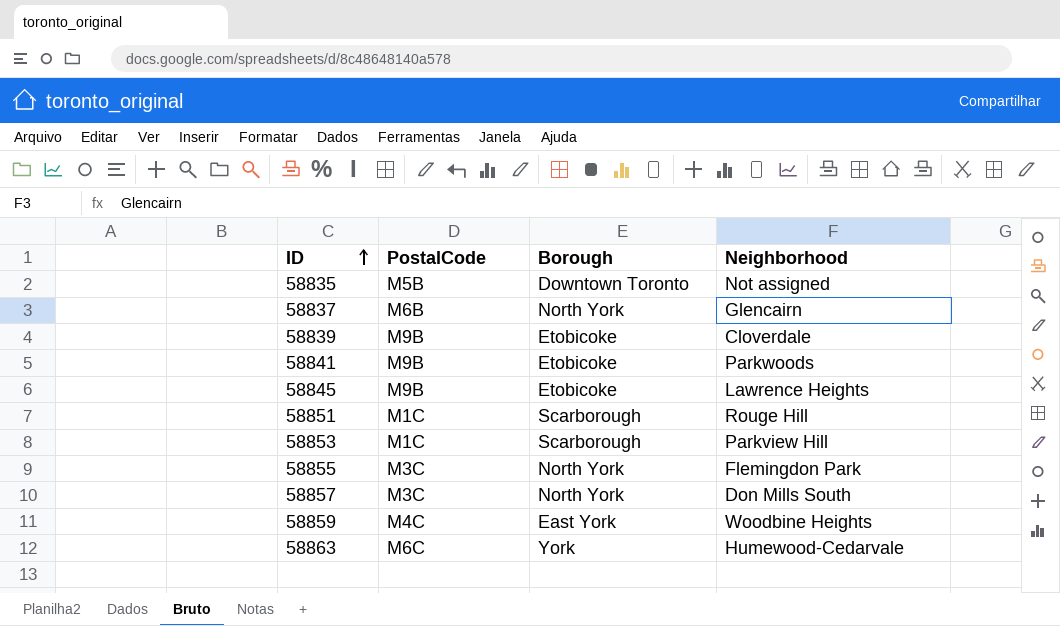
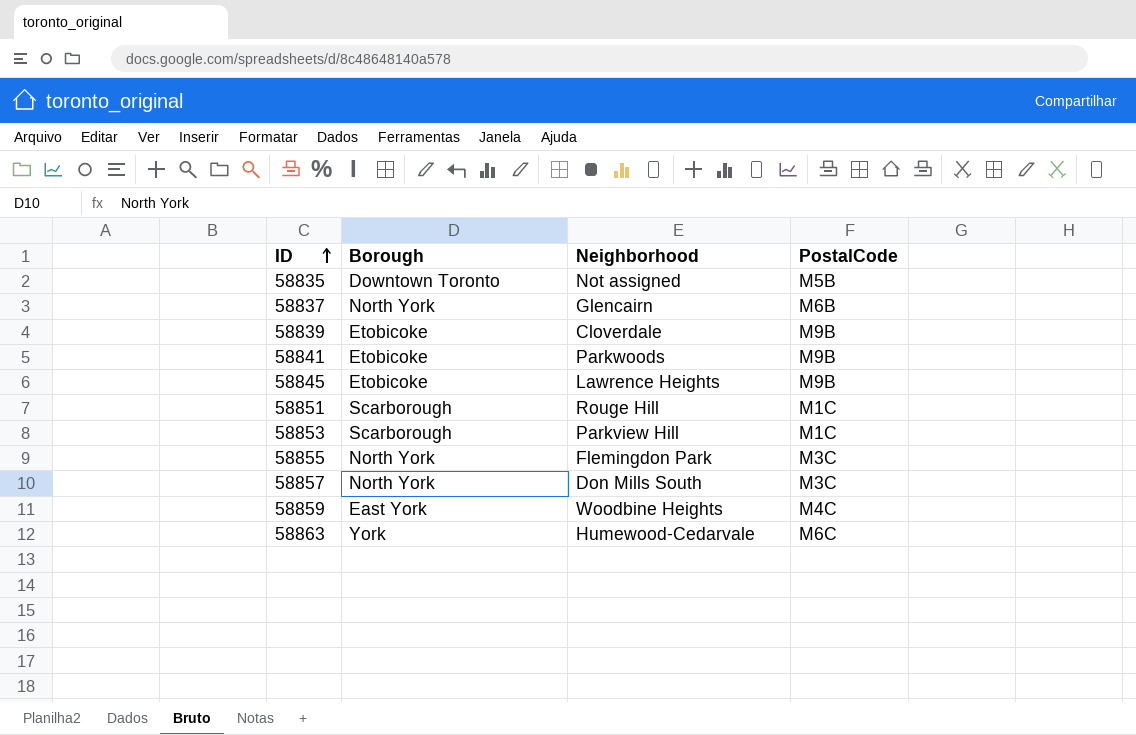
column PostalCode | position: 2 -> 4

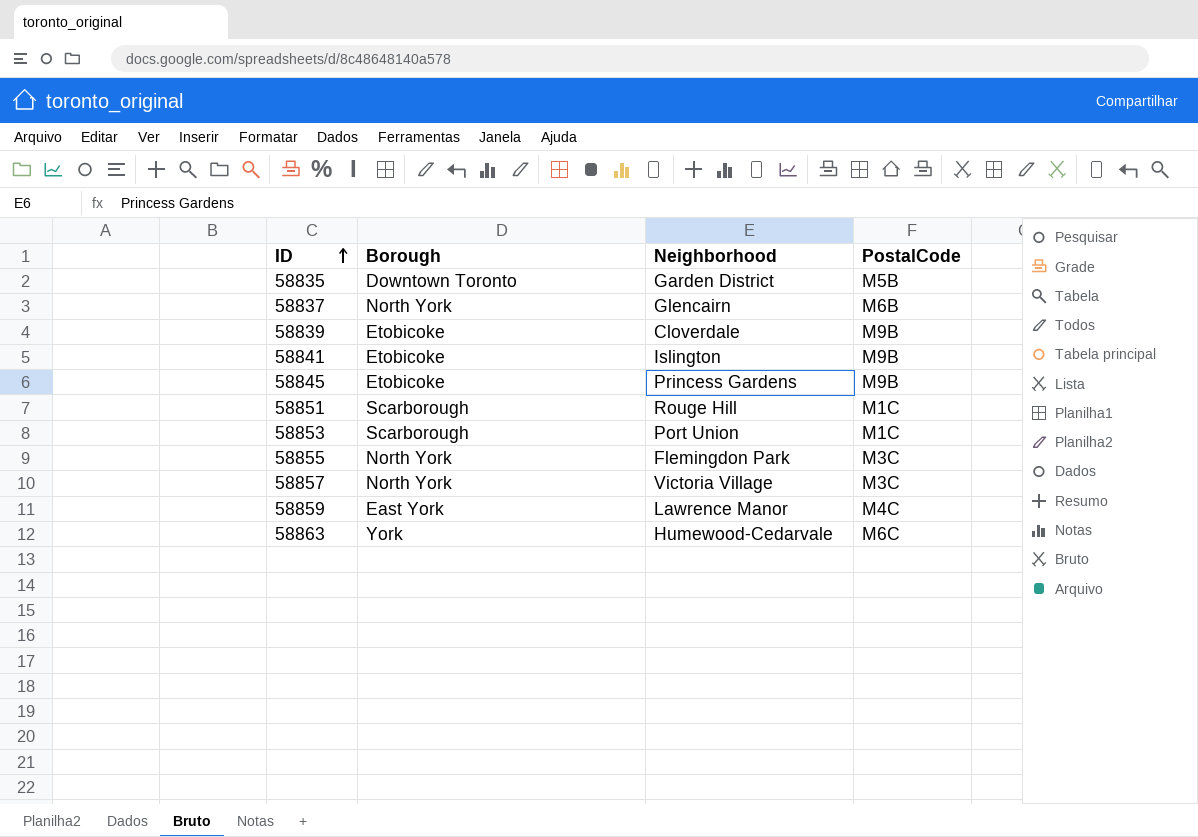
58835 | Neighborhood: Not assigned -> Garden District
58841 | Neighborhood: Parkwoods -> Islington
58845 | Neighborhood: Lawrence Heights -> Princess Gardens
58853 | Neighborhood: Parkview Hill -> Port Union
58857 | Neighborhood: Don Mills South -> Victoria Village
58859 | Neighborhood: Woodbine Heights -> Lawrence Manor

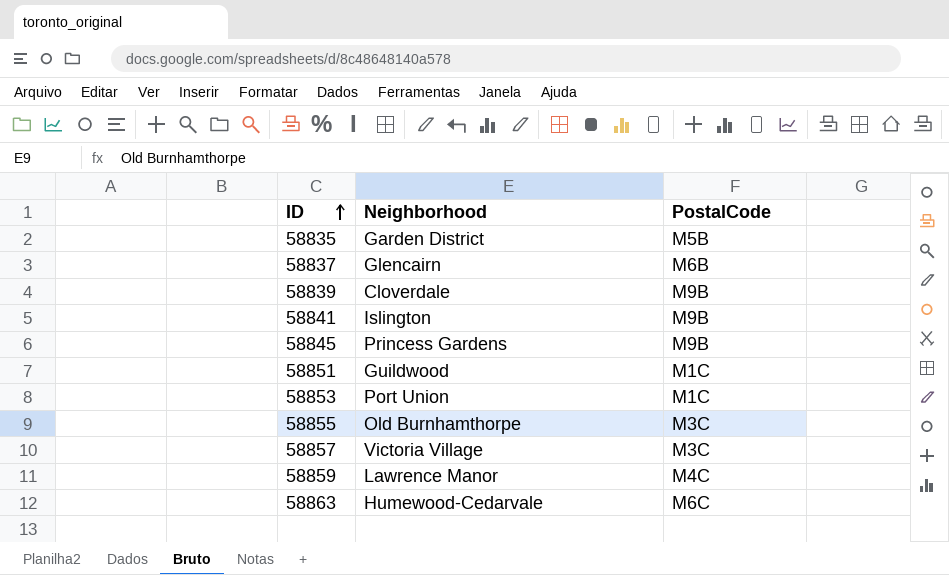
column Borough | position: 2 -> none
58851 | Neighborhood: Rouge Hill -> Guildwood
58855 | Neighborhood: Flemingdon Park -> Old Burnhamthorpe

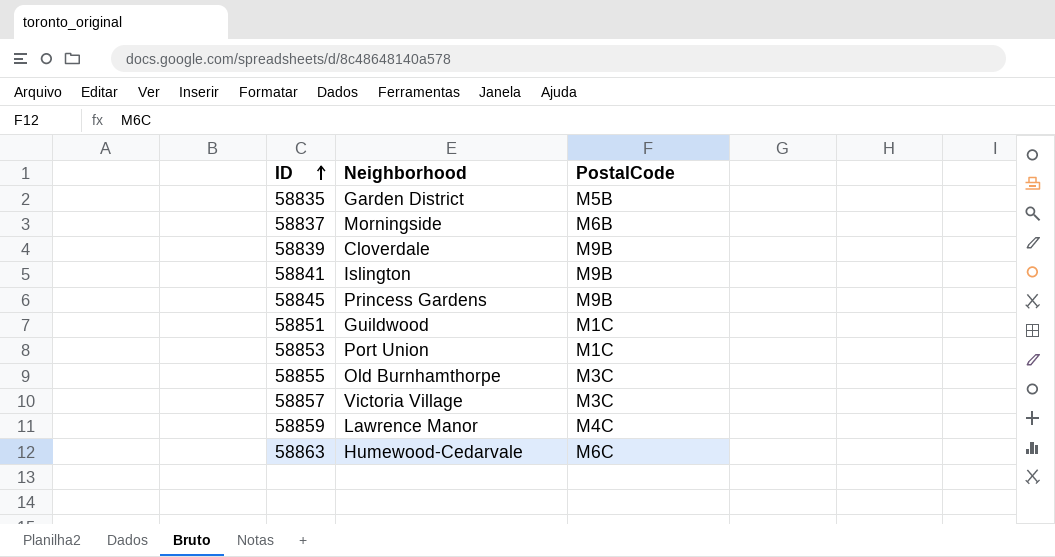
58837 | Neighborhood: Glencairn -> Morningside

